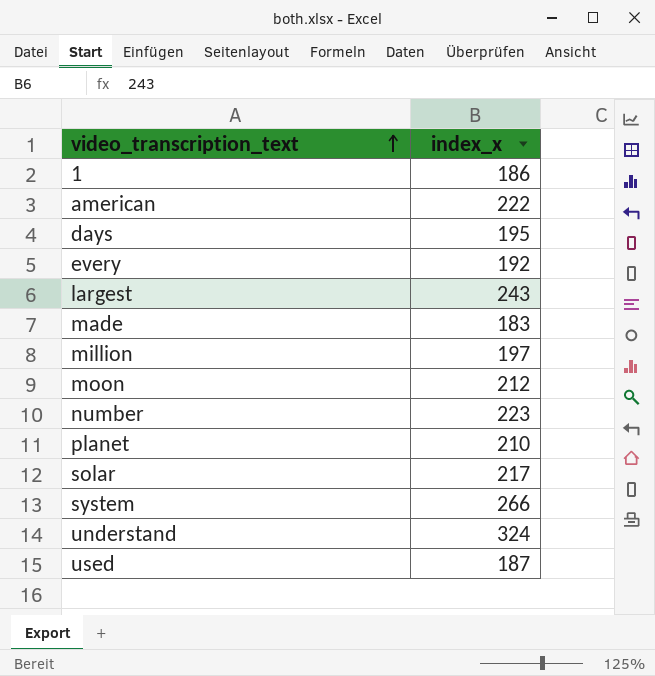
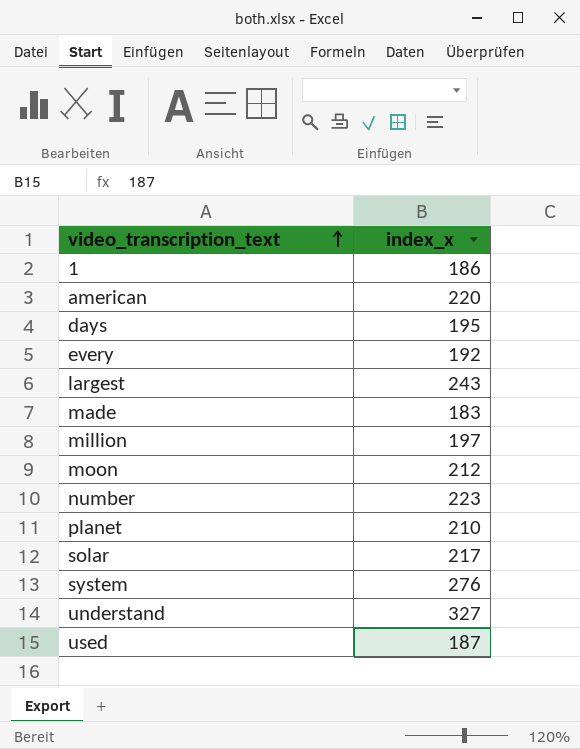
american | index_x: 222 -> 220
system | index_x: 266 -> 276
understand | index_x: 324 -> 327

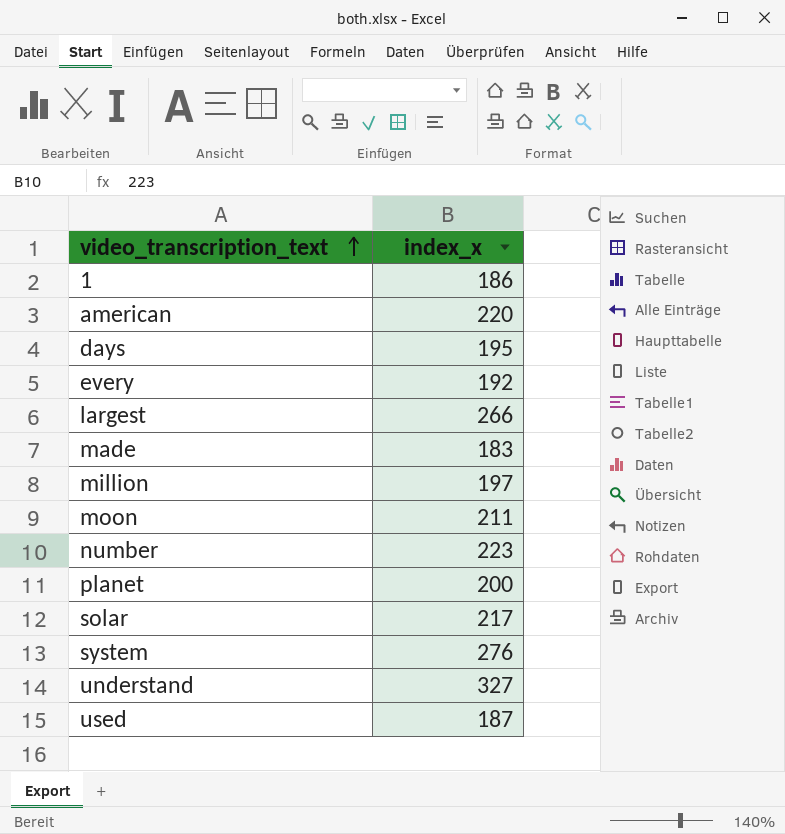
largest | index_x: 243 -> 266
moon | index_x: 212 -> 211
planet | index_x: 210 -> 200

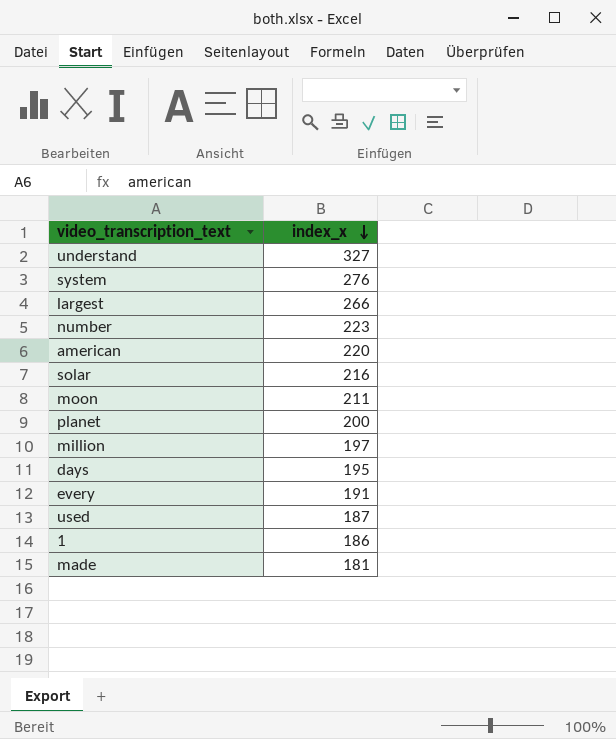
row order: video_transcription_text ascending -> index_x descending
solar | index_x: 217 -> 216
every | index_x: 192 -> 191
made | index_x: 183 -> 181

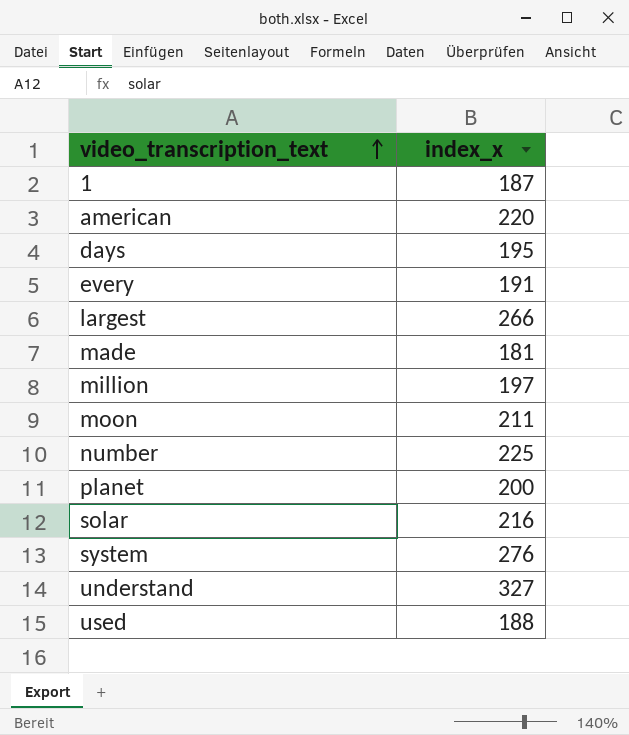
row order: index_x descending -> video_transcription_text ascending
1 | index_x: 186 -> 187
number | index_x: 223 -> 225
used | index_x: 187 -> 188

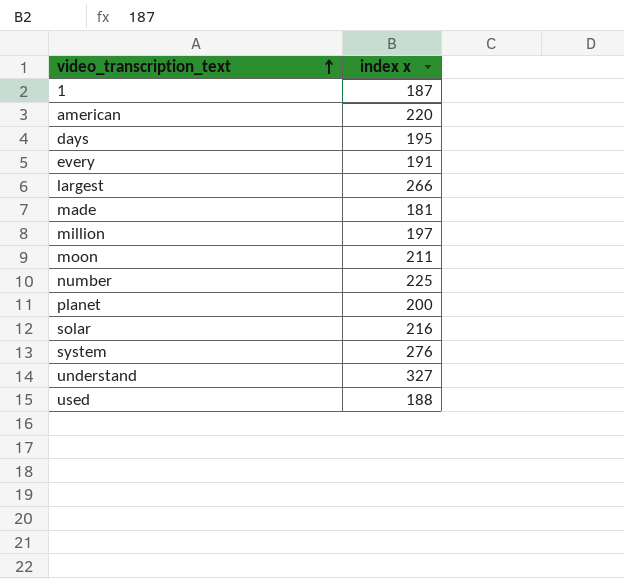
column name: index_x -> index x

